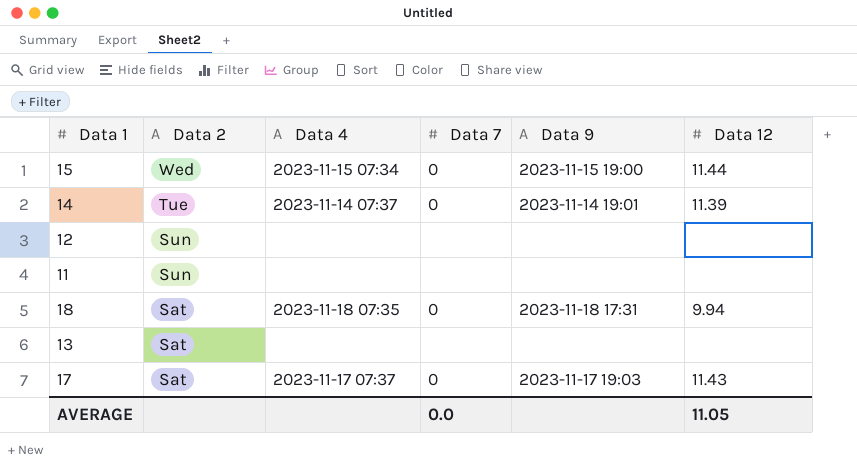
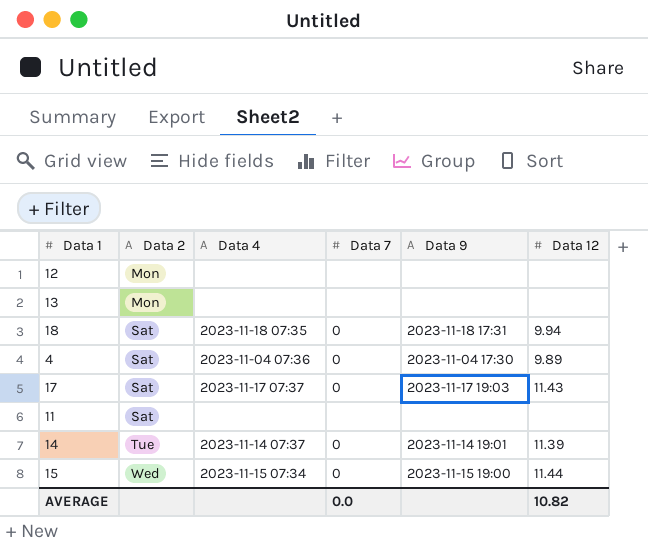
row order: Data 2 descending -> Data 2 ascending
12 | Data 2: Sun -> Mon
13 | Data 2: Sat -> Mon
row 4: none -> Sat | 2023-11-04 07:36 | 0 | 2023-11-04 17:30 | 9.89
11 | Data 2: Sun -> Sat
AVERAGE | Data 12: 11.05 -> 10.82

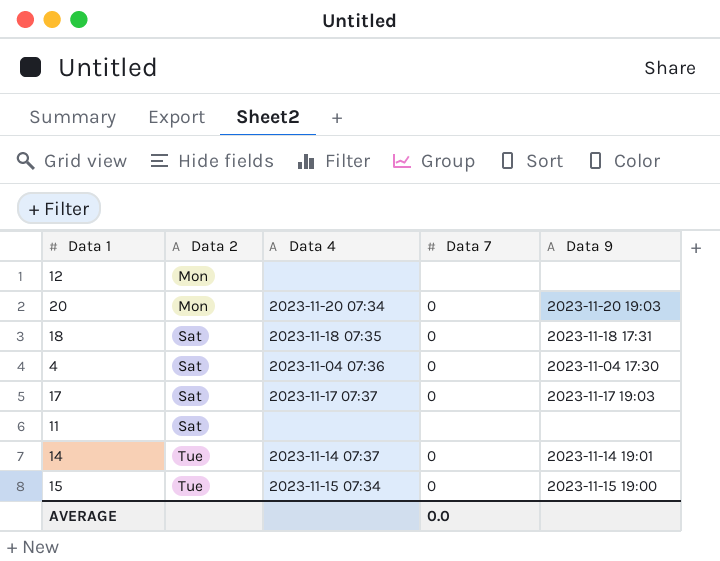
column Data 12 | position: 6 -> none
row 13: Mon | none | none | none | none -> none
row 20: none -> Mon | 2023-11-20 07:34 | 0 | 2023-11-20 19:03
15 | Data 2: Wed -> Tue

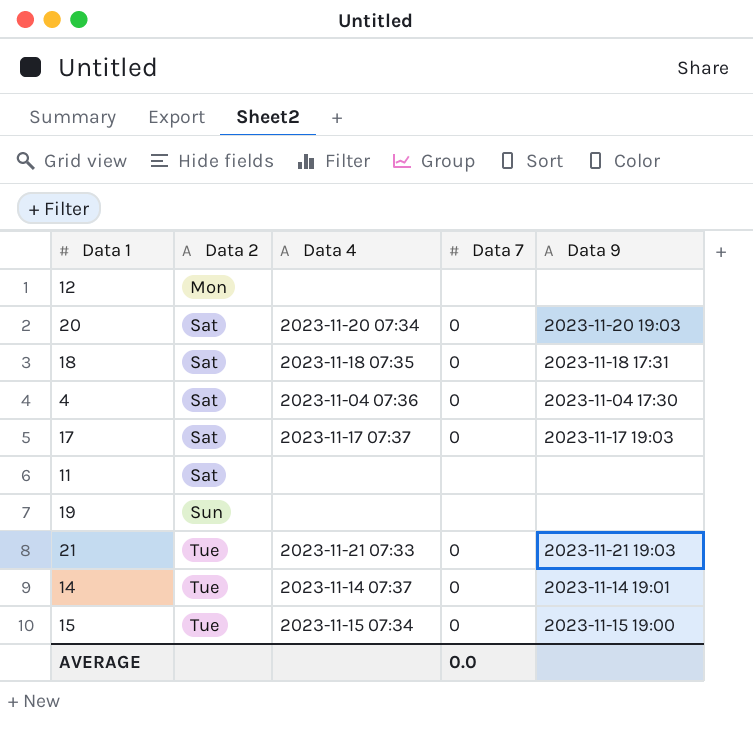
20 | Data 2: Mon -> Sat
row 19: none -> Sun | none | none | none
row 21: none -> Tue | 2023-11-21 07:33 | 0 | 2023-11-21 19:03

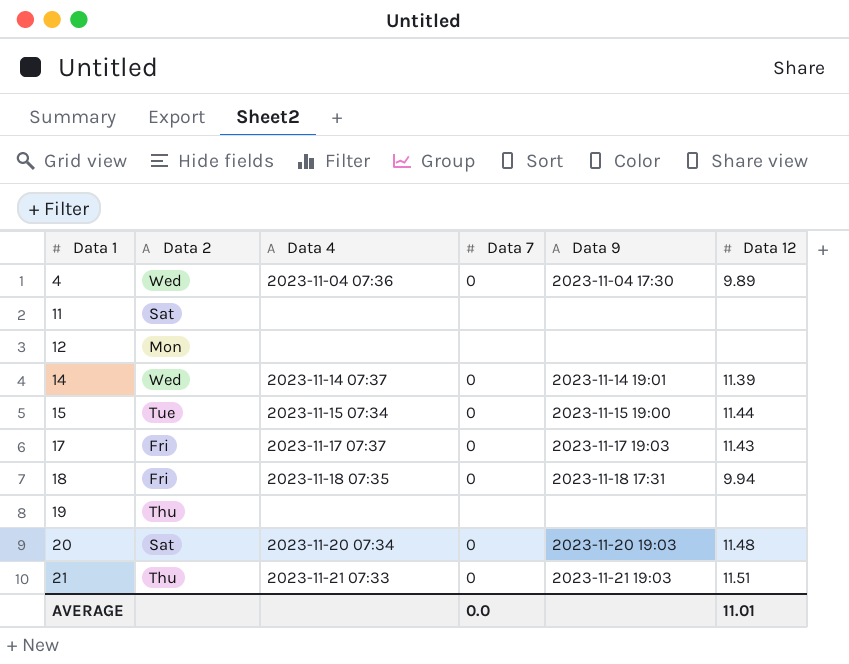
row order: Data 2 ascending -> Data 1 ascending
column Data 12 | position: none -> 6
4 | Data 2: Sat -> Wed
14 | Data 2: Tue -> Wed
17 | Data 2: Sat -> Fri
18 | Data 2: Sat -> Fri
19 | Data 2: Sun -> Thu
21 | Data 2: Tue -> Thu

